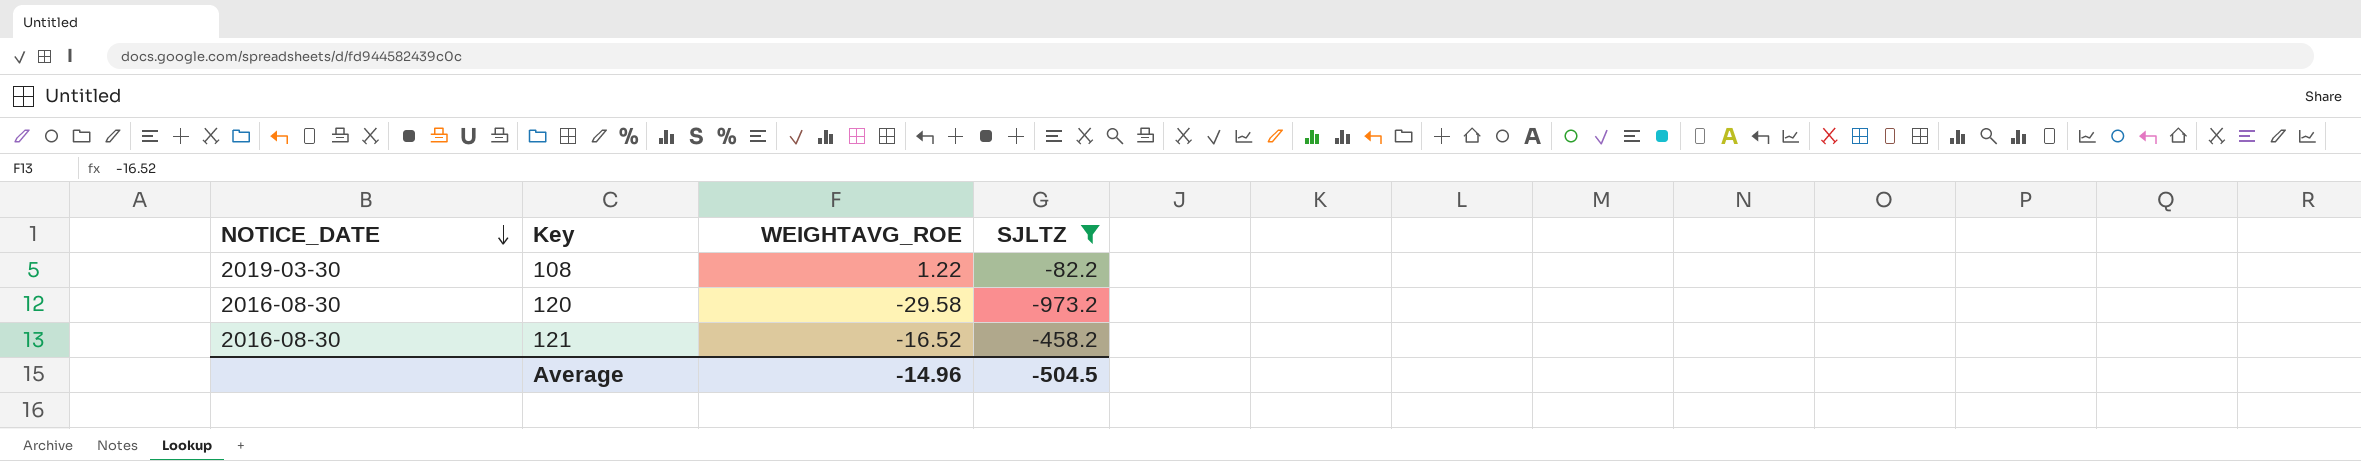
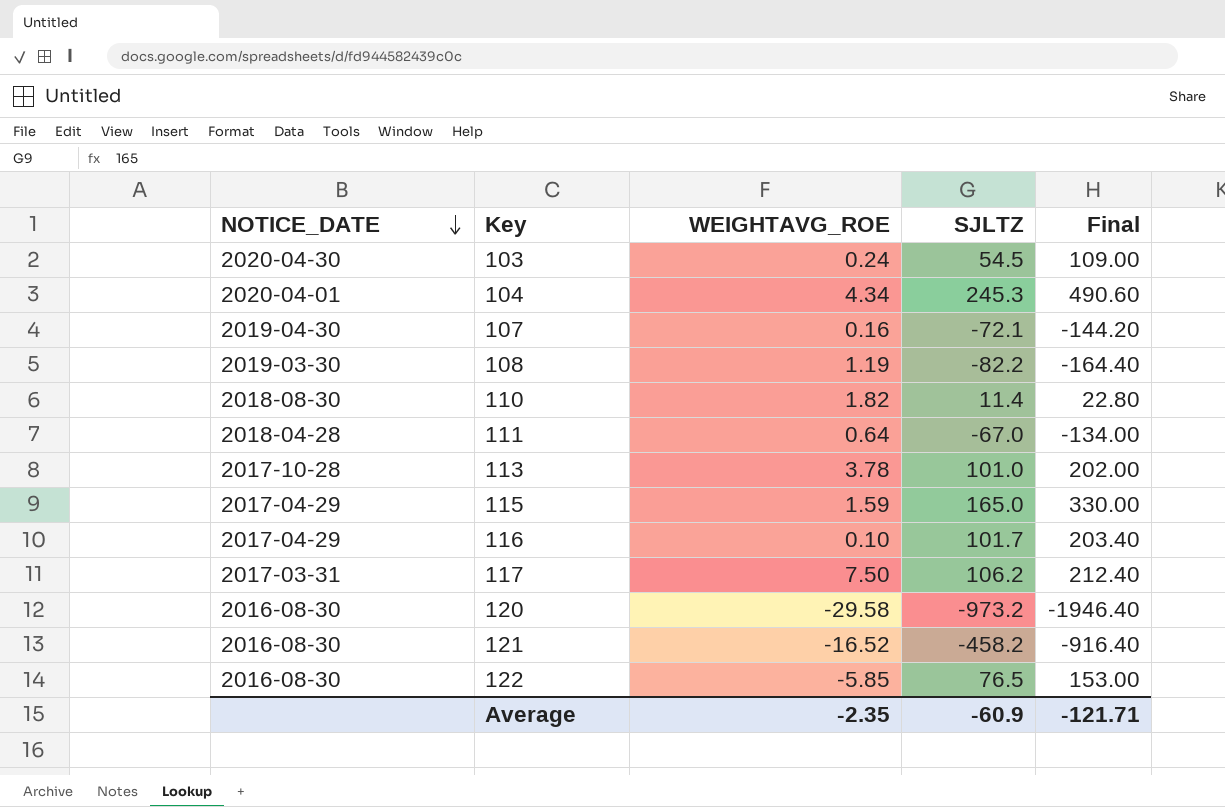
filter: SJLTZ <= -82.2 -> none
column Final | formula: none -> [SJLTZ] * 2
108 | WEIGHTAVG_ROE: 1.22 -> 1.19
Average | WEIGHTAVG_ROE: -14.96 -> -2.35
Average | SJLTZ: -504.5 -> -60.9

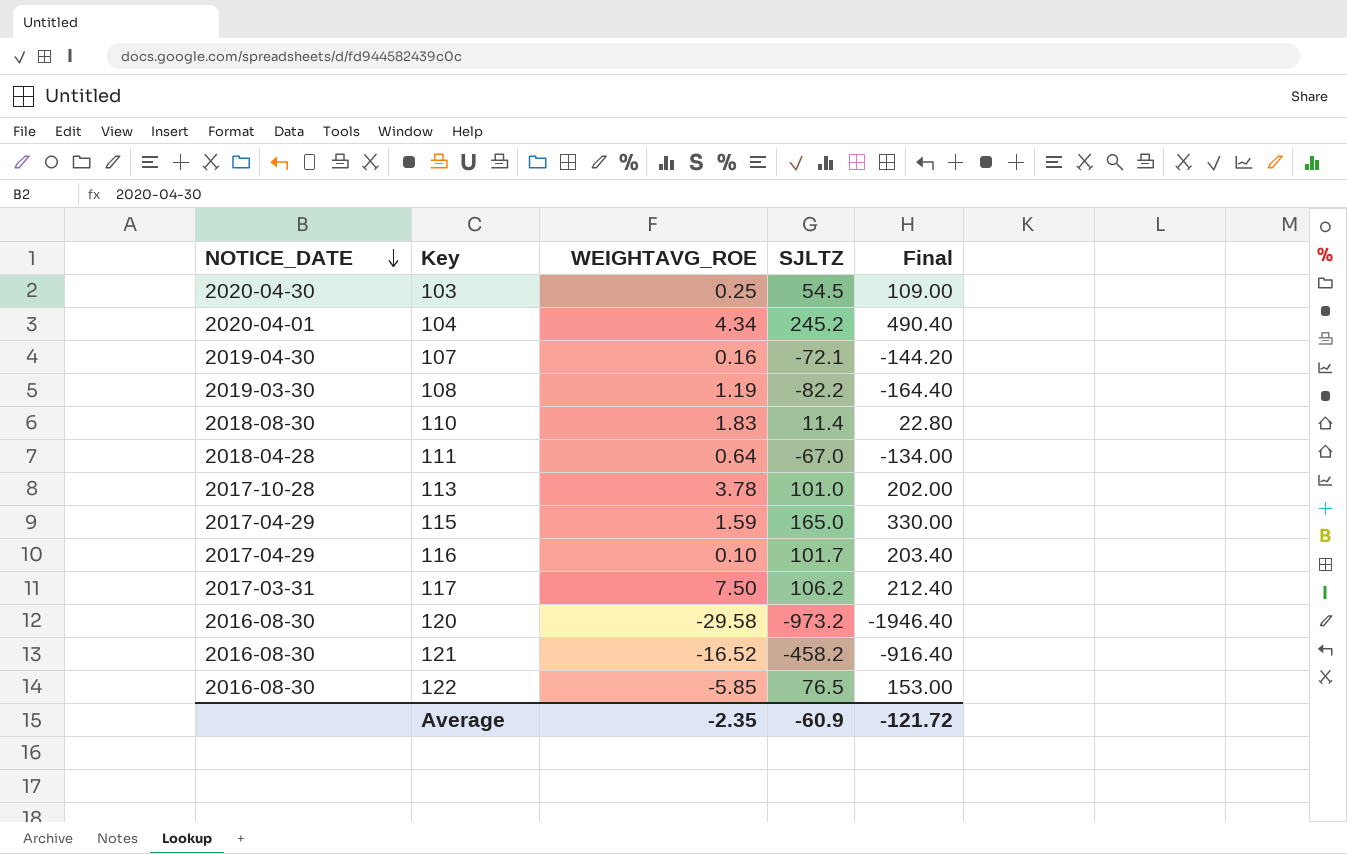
103 | WEIGHTAVG_ROE: 0.24 -> 0.25
104 | SJLTZ: 245.3 -> 245.2
104 | Final: 490.60 -> 490.40
110 | WEIGHTAVG_ROE: 1.82 -> 1.83
Average | Final: -121.71 -> -121.72

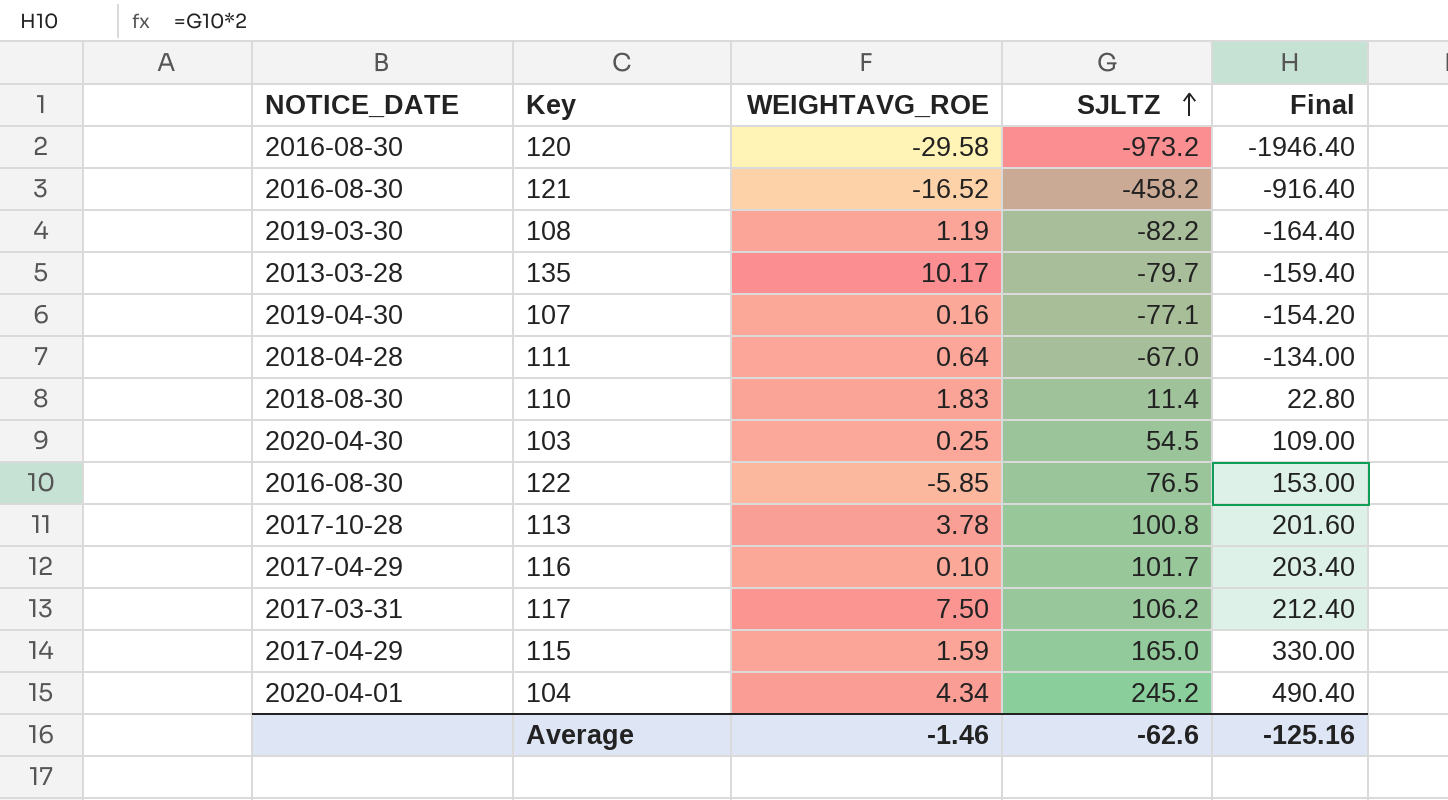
row order: NOTICE_DATE descending -> SJLTZ ascending
row 135: none -> 2013-03-28 | 10.17 | -79.7 | -159.40
107 | SJLTZ: -72.1 -> -77.1
107 | Final: -144.20 -> -154.20
113 | SJLTZ: 101.0 -> 100.8
113 | Final: 202.00 -> 201.60
Average | WEIGHTAVG_ROE: -2.35 -> -1.46
Average | SJLTZ: -60.9 -> -62.6
Average | Final: -121.72 -> -125.16

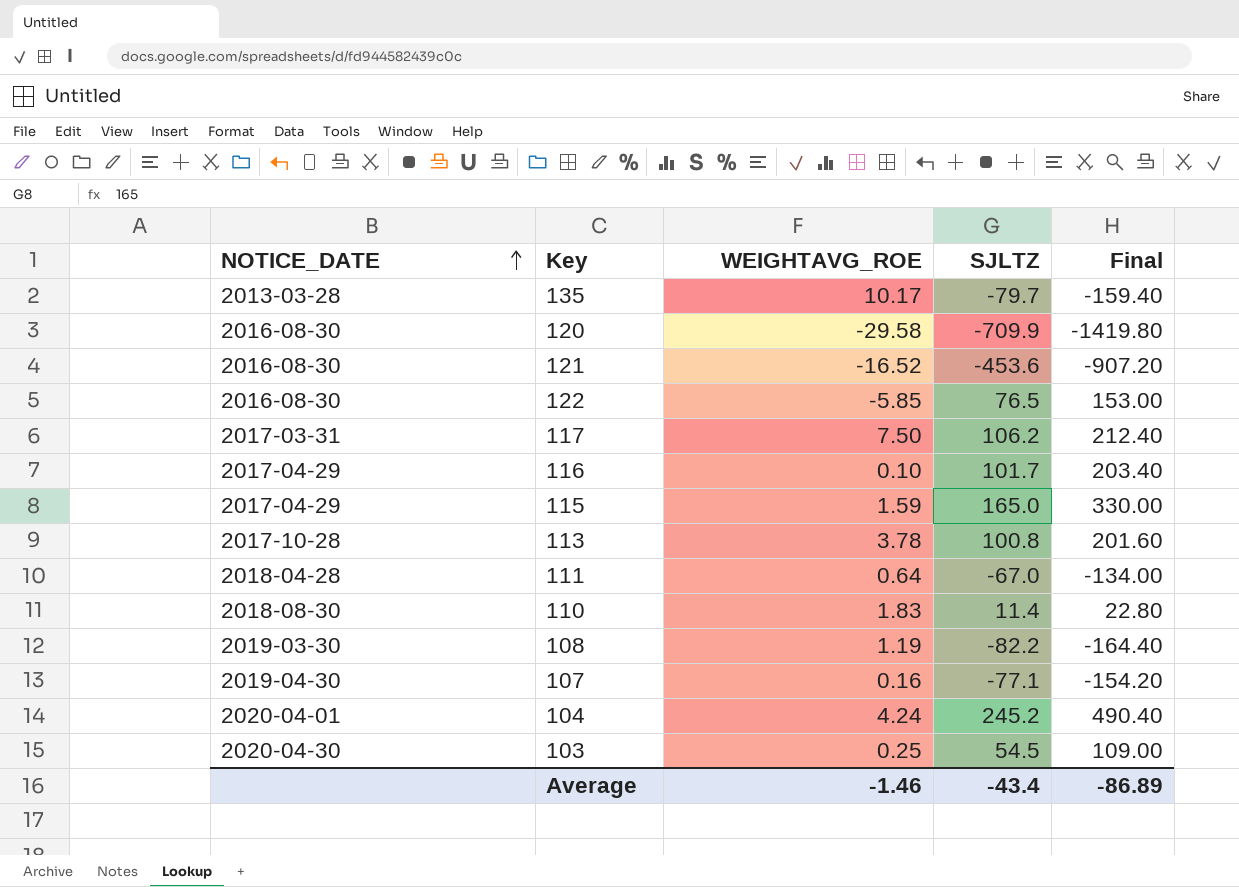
row order: SJLTZ ascending -> NOTICE_DATE ascending
120 | SJLTZ: -973.2 -> -709.9
120 | Final: -1946.40 -> -1419.80
121 | SJLTZ: -458.2 -> -453.6
121 | Final: -916.40 -> -907.20
104 | WEIGHTAVG_ROE: 4.34 -> 4.24
Average | SJLTZ: -62.6 -> -43.4
Average | Final: -125.16 -> -86.89

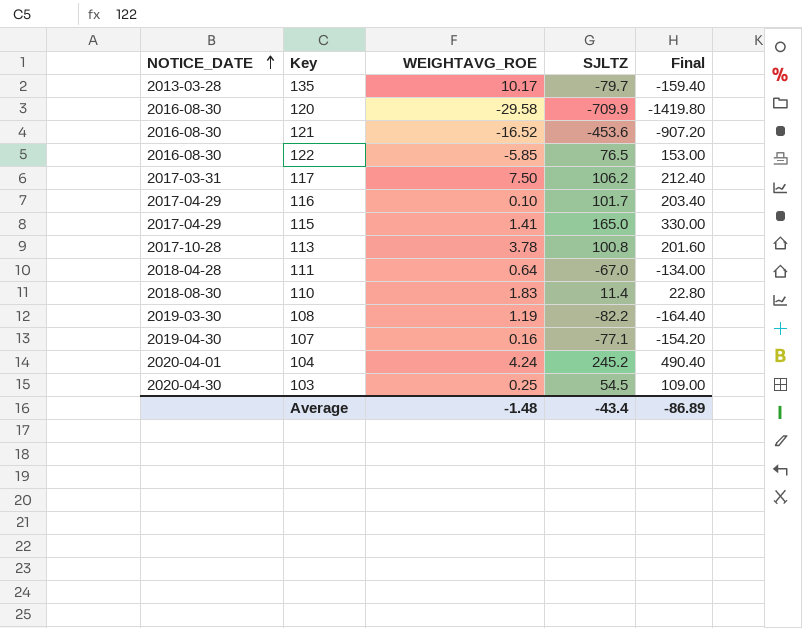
115 | WEIGHTAVG_ROE: 1.59 -> 1.41
Average | WEIGHTAVG_ROE: -1.46 -> -1.48

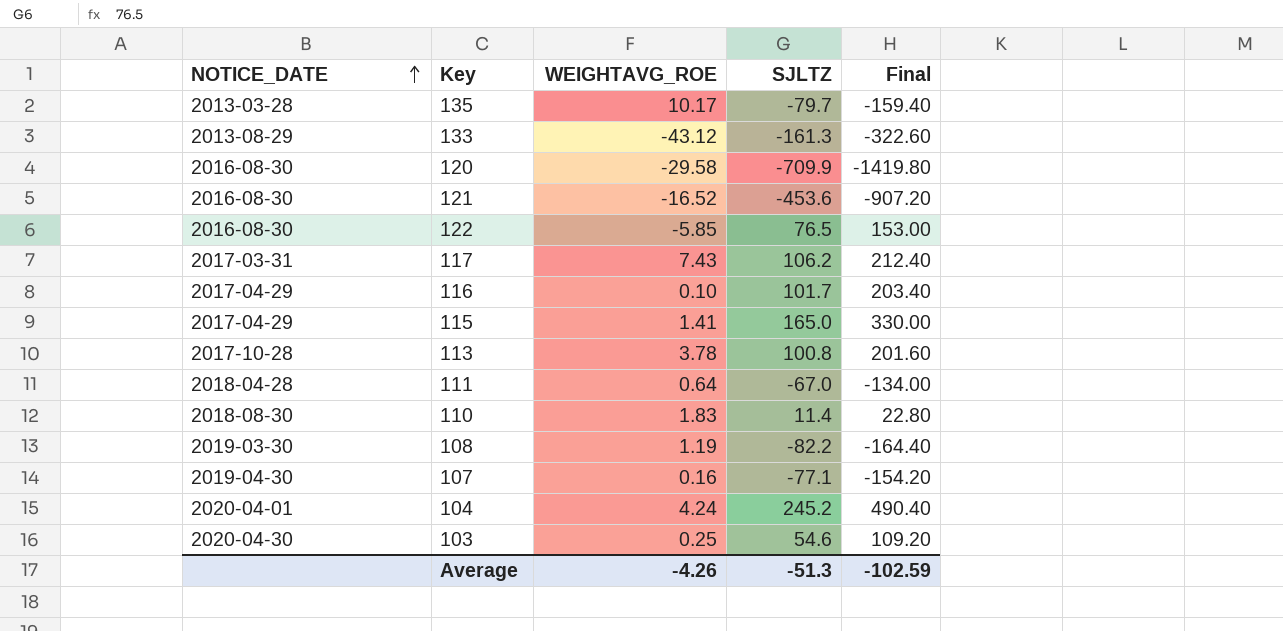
row 133: none -> 2013-08-29 | -43.12 | -161.3 | -322.60
117 | WEIGHTAVG_ROE: 7.50 -> 7.43
103 | SJLTZ: 54.5 -> 54.6
103 | Final: 109.00 -> 109.20
Average | WEIGHTAVG_ROE: -1.48 -> -4.26
Average | SJLTZ: -43.4 -> -51.3
Average | Final: -86.89 -> -102.59

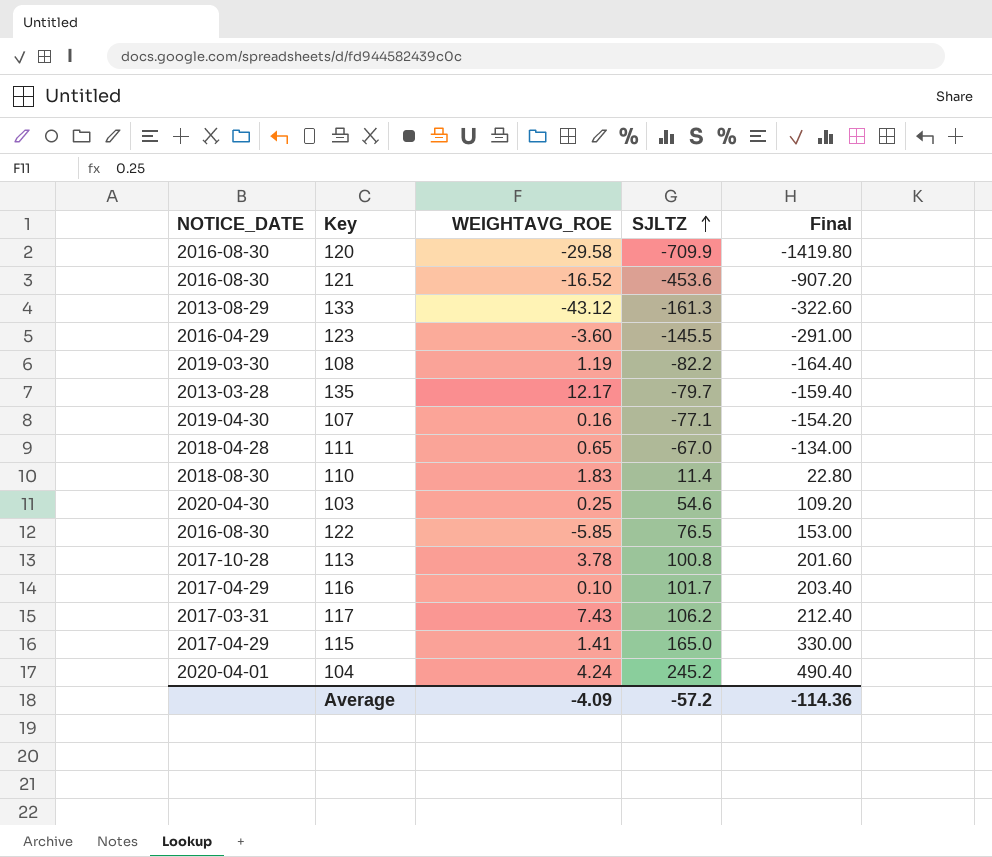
row order: NOTICE_DATE ascending -> SJLTZ ascending
row 123: none -> 2016-04-29 | -3.60 | -145.5 | -291.00
135 | WEIGHTAVG_ROE: 10.17 -> 12.17
111 | WEIGHTAVG_ROE: 0.64 -> 0.65
Average | WEIGHTAVG_ROE: -4.26 -> -4.09
Average | SJLTZ: -51.3 -> -57.2
Average | Final: -102.59 -> -114.36

